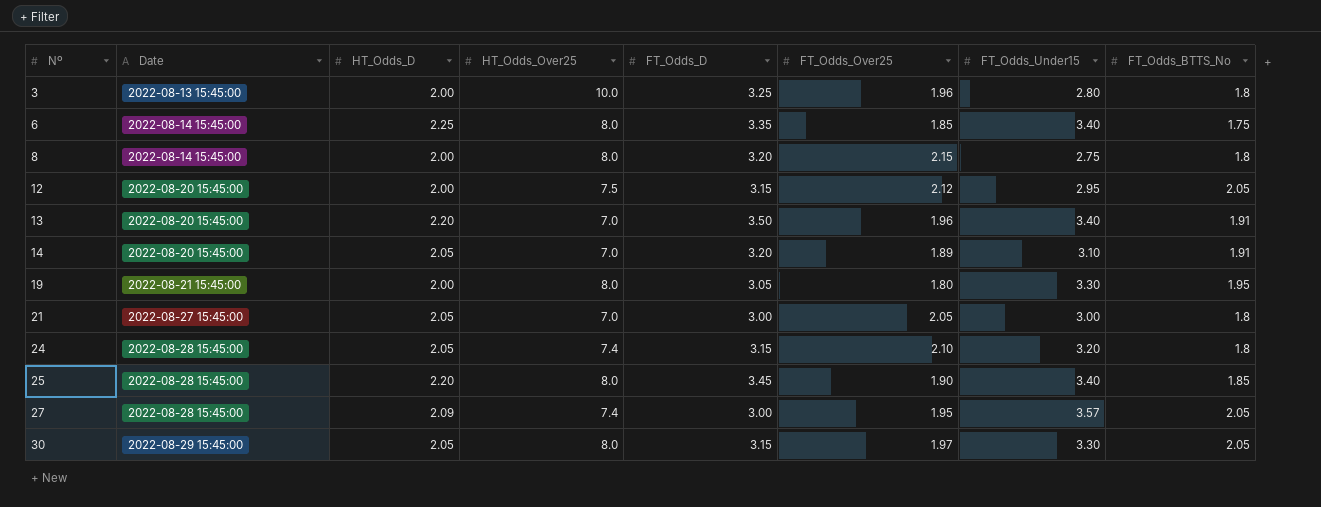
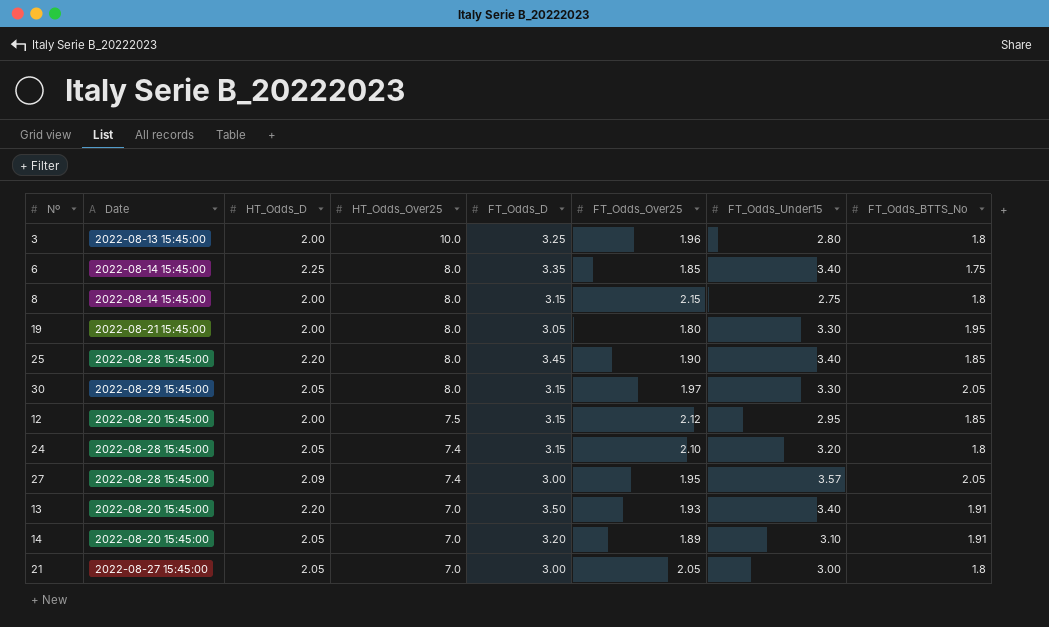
row order: Nº ascending -> HT_Odds_Over25 descending
8 | FT_Odds_D: 3.20 -> 3.15
12 | FT_Odds_BTTS_No: 2.05 -> 1.85
13 | FT_Odds_Over25: 1.96 -> 1.93

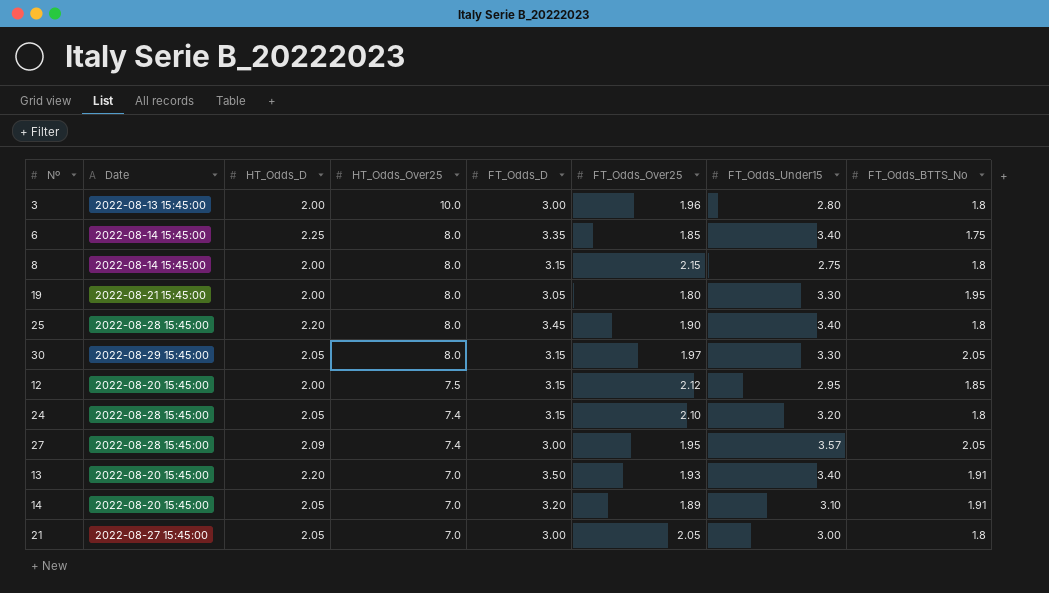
3 | FT_Odds_D: 3.25 -> 3.00
25 | FT_Odds_BTTS_No: 1.85 -> 1.8

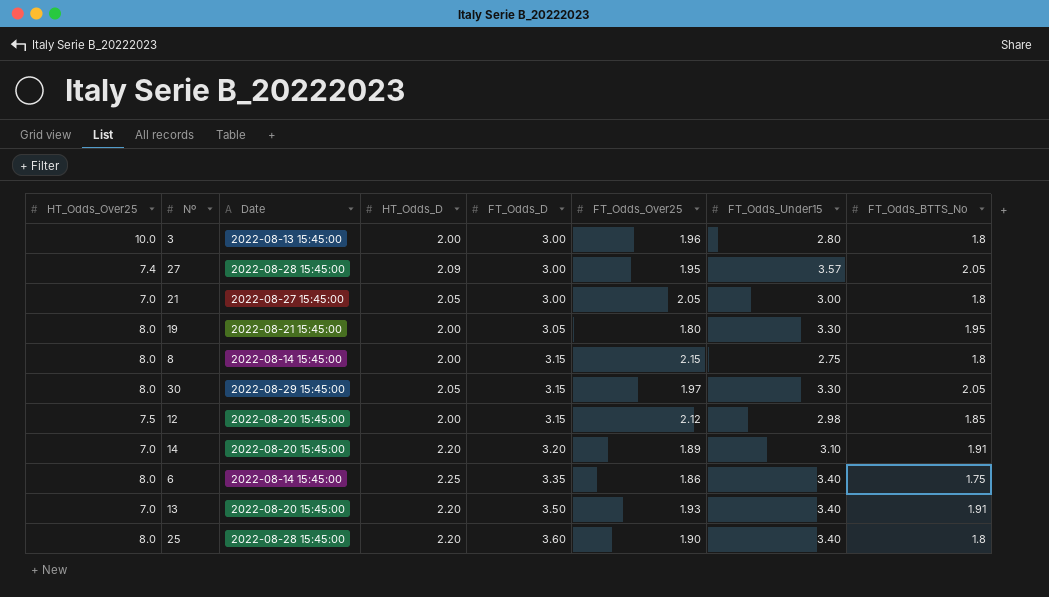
row order: HT_Odds_Over25 descending -> FT_Odds_D ascending
column HT_Odds_Over25 | position: 4 -> 1
row 24: 2022-08-28 15:45:00 | 2.05 | 7.4 | 3.15 | 2.10 | 3.20 | 1.8 -> none
12 | FT_Odds_Under15: 2.95 -> 2.98
14 | HT_Odds_D: 2.05 -> 2.20
6 | FT_Odds_Over25: 1.85 -> 1.86
25 | FT_Odds_D: 3.45 -> 3.60

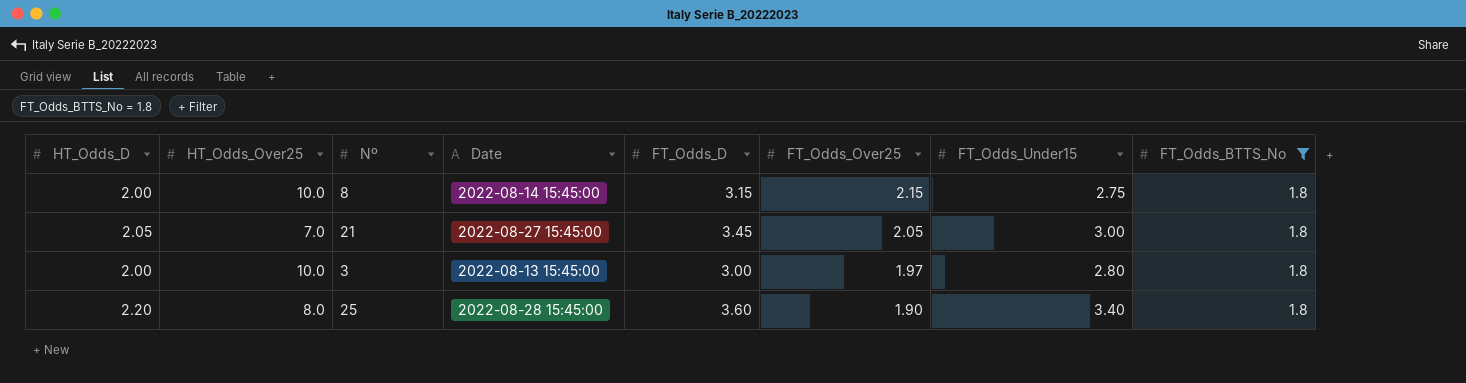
filter: none -> FT_Odds_BTTS_No = 1.8
row order: FT_Odds_D ascending -> FT_Odds_Over25 descending
column HT_Odds_D | position: 4 -> 1
8 | HT_Odds_Over25: 8.0 -> 10.0
21 | FT_Odds_D: 3.00 -> 3.45
3 | FT_Odds_Over25: 1.96 -> 1.97

